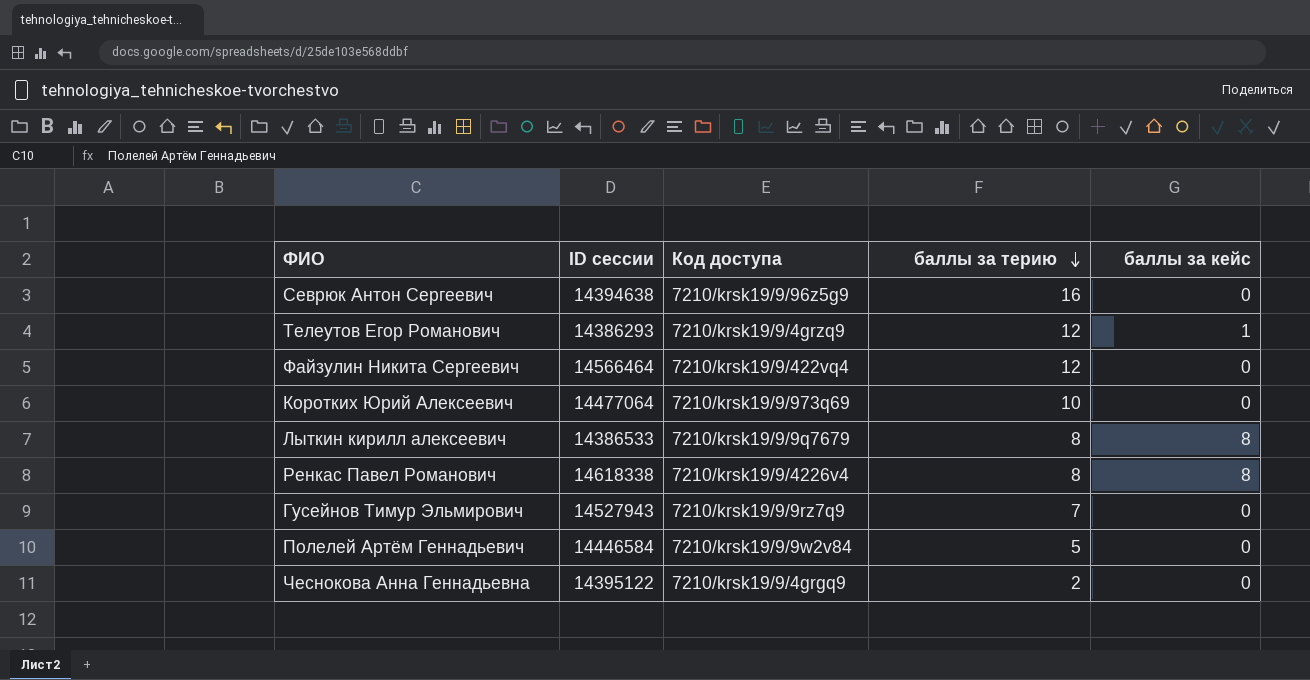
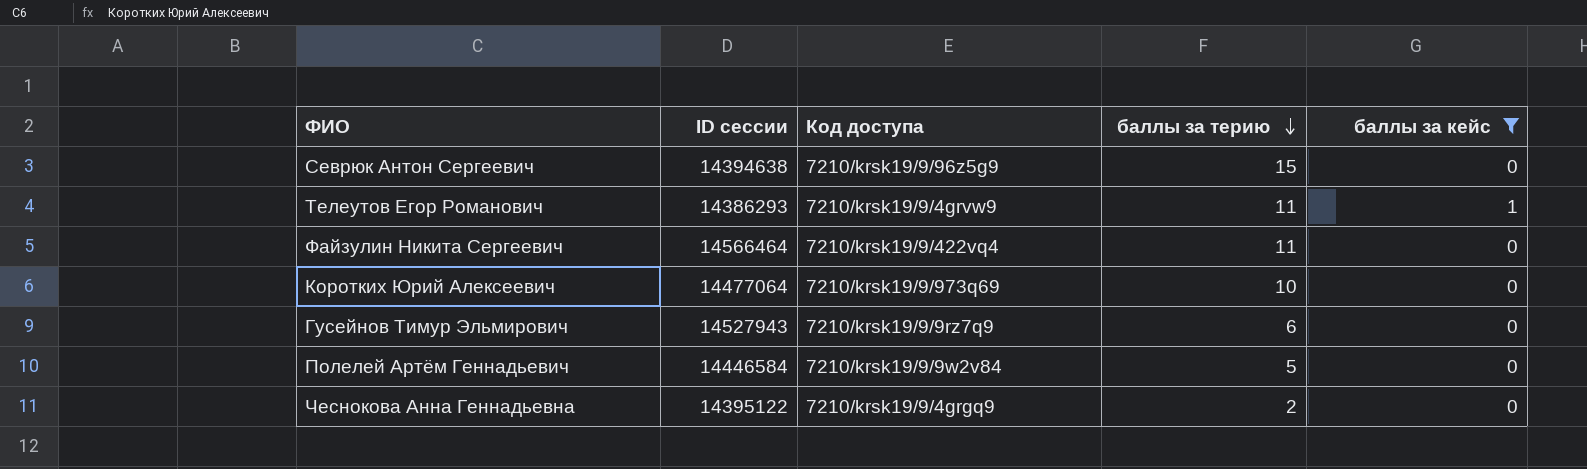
filter: none -> баллы за кейс != 8
Севрюк Антон Сергеевич | баллы за терию: 16 -> 15
Телеутов Егор Романович | Код доступа: 7210/krsk19/9/4grzq9 -> 7210/krsk19/9/4grvw9
Телеутов Егор Романович | баллы за терию: 12 -> 11
Файзулин Никита Сергеевич | баллы за терию: 12 -> 11
Гусейнов Тимур Эльмирович | баллы за терию: 7 -> 6

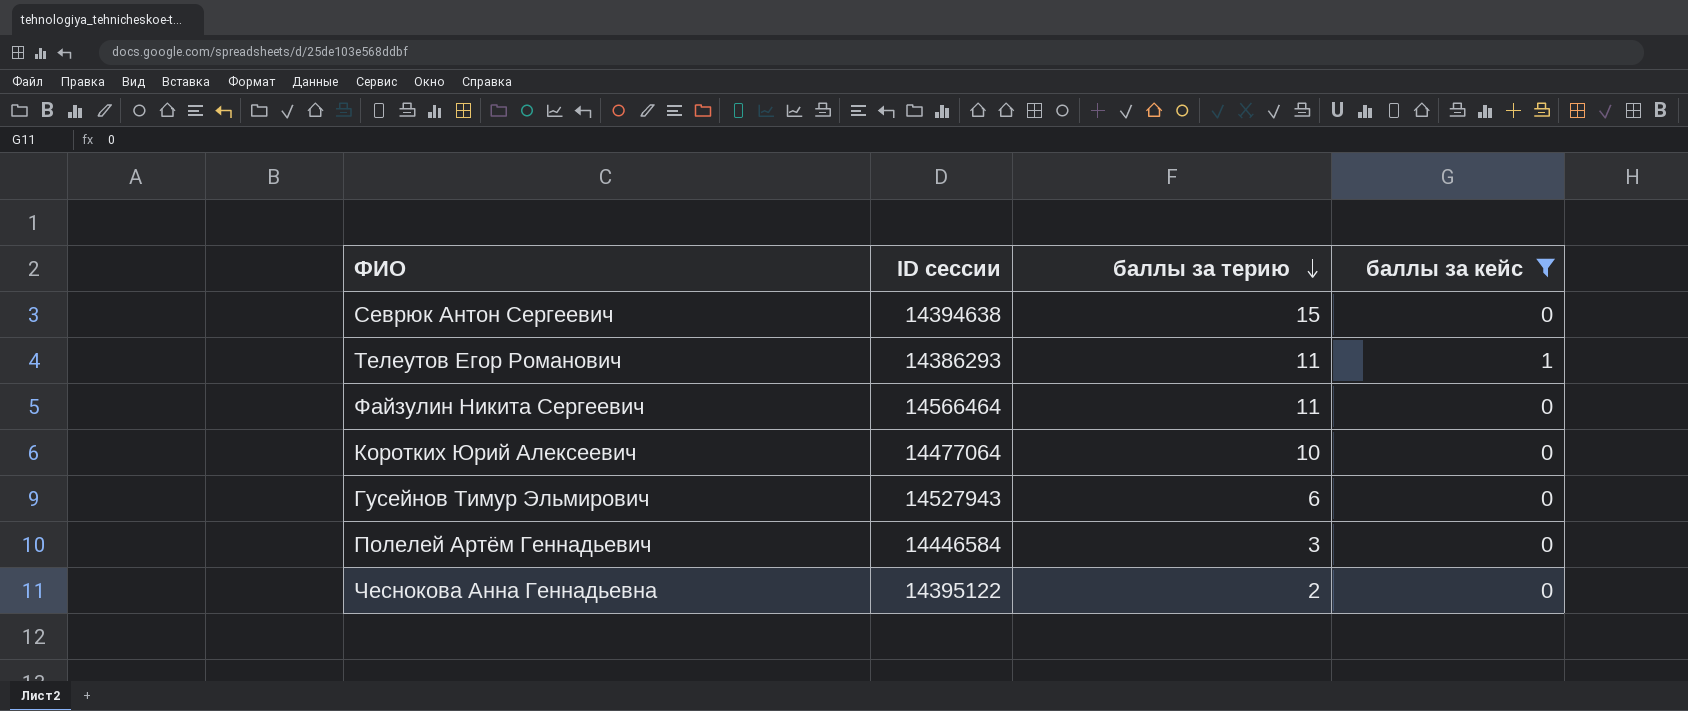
column Код доступа | position: 3 -> none
Полелей Артём Геннадьевич | баллы за терию: 5 -> 3

